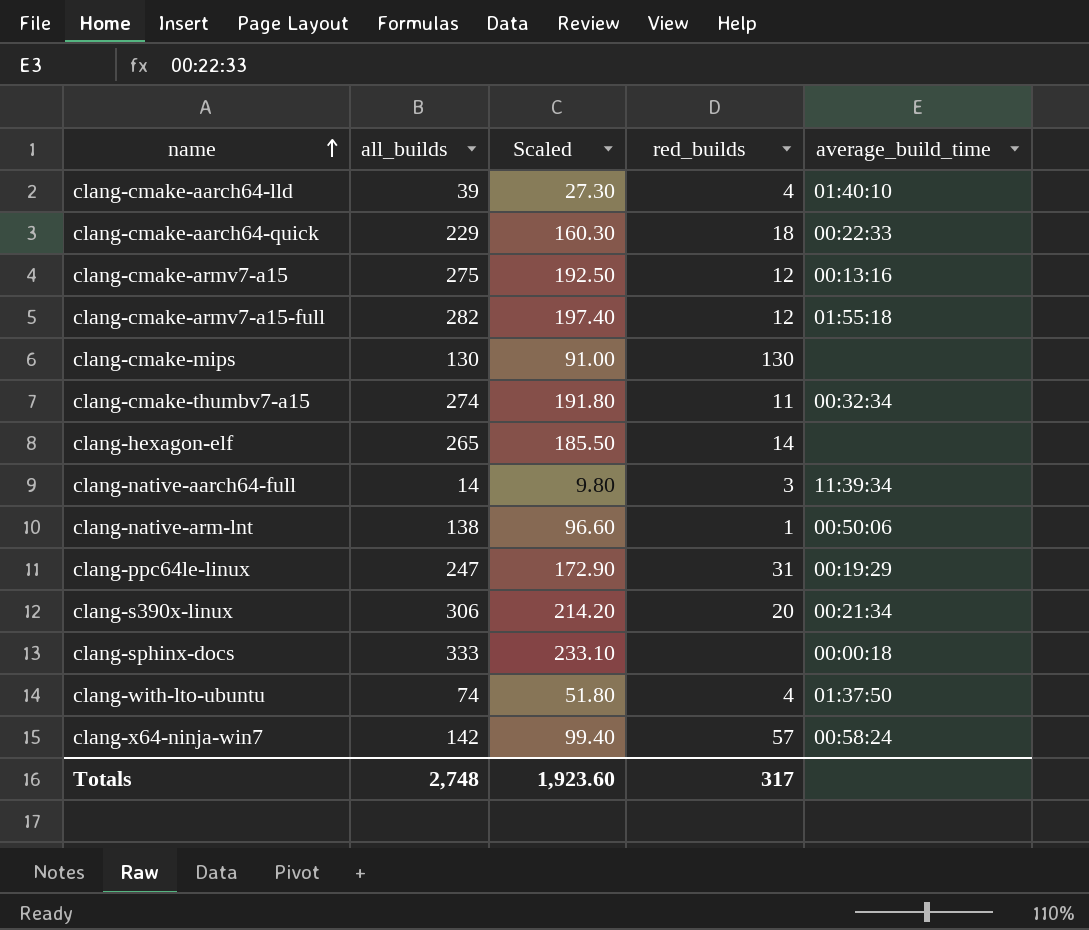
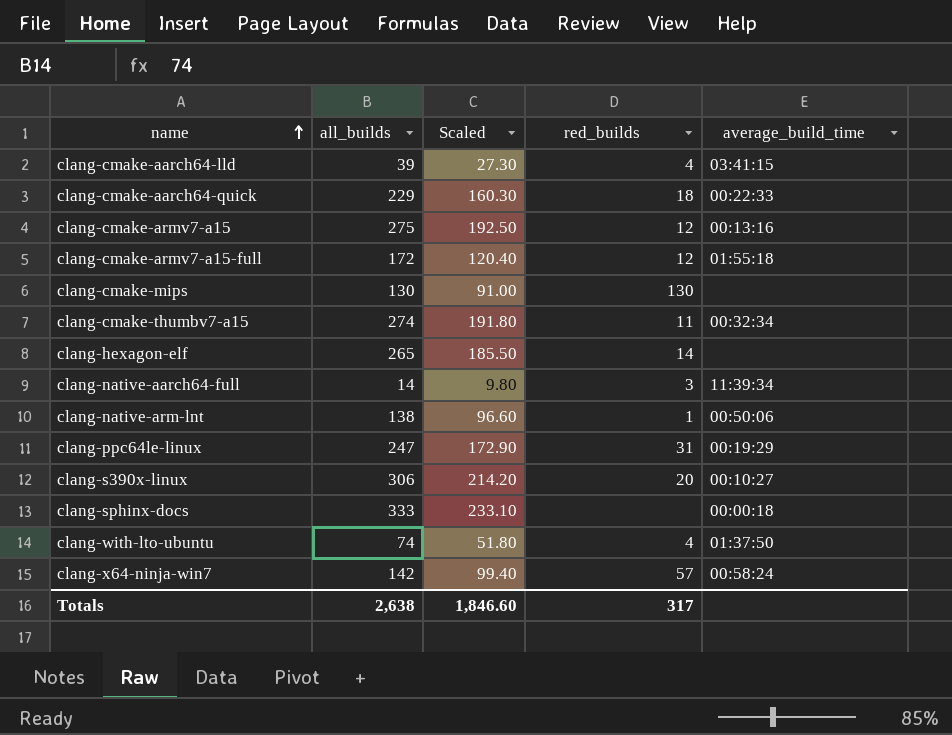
clang-cmake-aarch64-lld | average_build_time: 01:40:10 -> 03:41:15
clang-cmake-armv7-a15-full | all_builds: 282 -> 172
clang-cmake-armv7-a15-full | Scaled: 197.40 -> 120.40
clang-s390x-linux | average_build_time: 00:21:34 -> 00:10:27
Totals | all_builds: 2,748 -> 2,638
Totals | Scaled: 1,923.60 -> 1,846.60

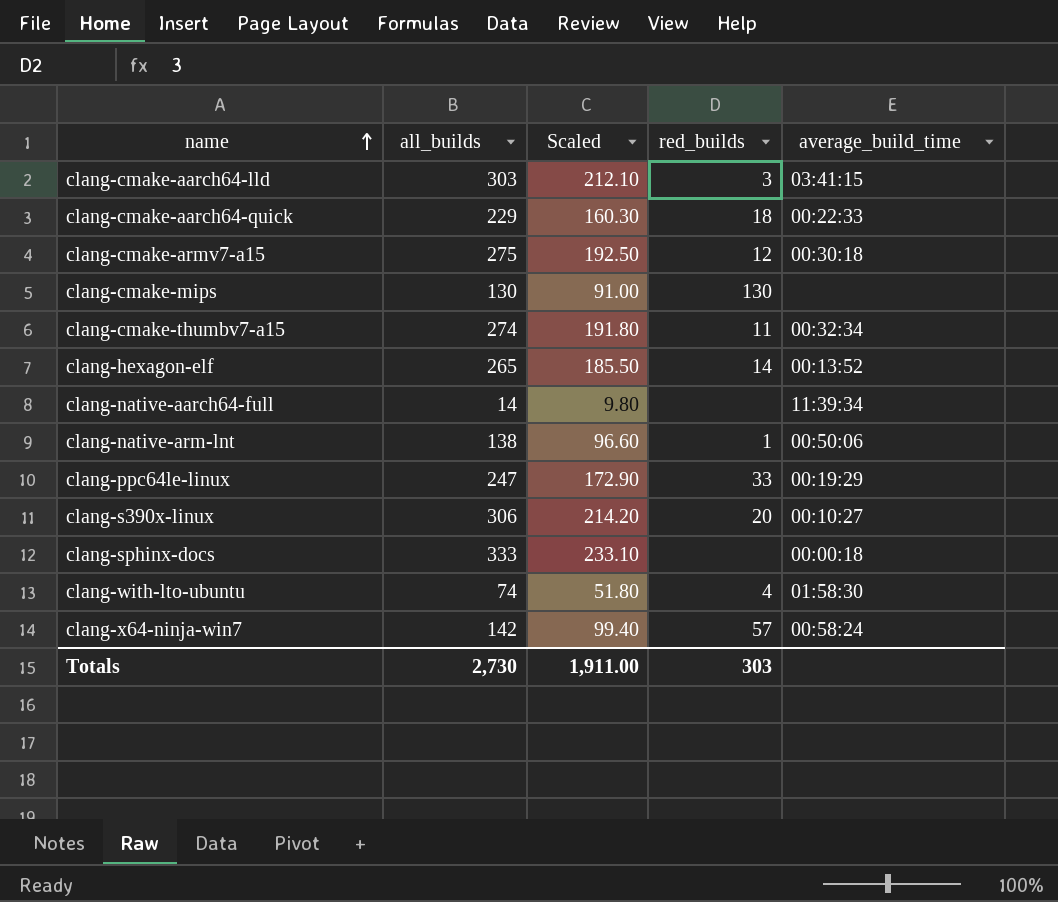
row clang-cmake-armv7-a15-full: 172 | 120.40 | 12 | 01:55:18 -> none
clang-cmake-aarch64-lld | all_builds: 39 -> 303
clang-cmake-aarch64-lld | Scaled: 27.30 -> 212.10
clang-cmake-aarch64-lld | red_builds: 4 -> 3
clang-cmake-armv7-a15 | average_build_time: 00:13:16 -> 00:30:18
clang-hexagon-elf | average_build_time: none -> 00:13:52
clang-native-aarch64-full | red_builds: 3 -> none
clang-ppc64le-linux | red_builds: 31 -> 33
clang-with-lto-ubuntu | average_build_time: 01:37:50 -> 01:58:30
Totals | all_builds: 2,638 -> 2,730
Totals | Scaled: 1,846.60 -> 1,911.00
Totals | red_builds: 317 -> 303

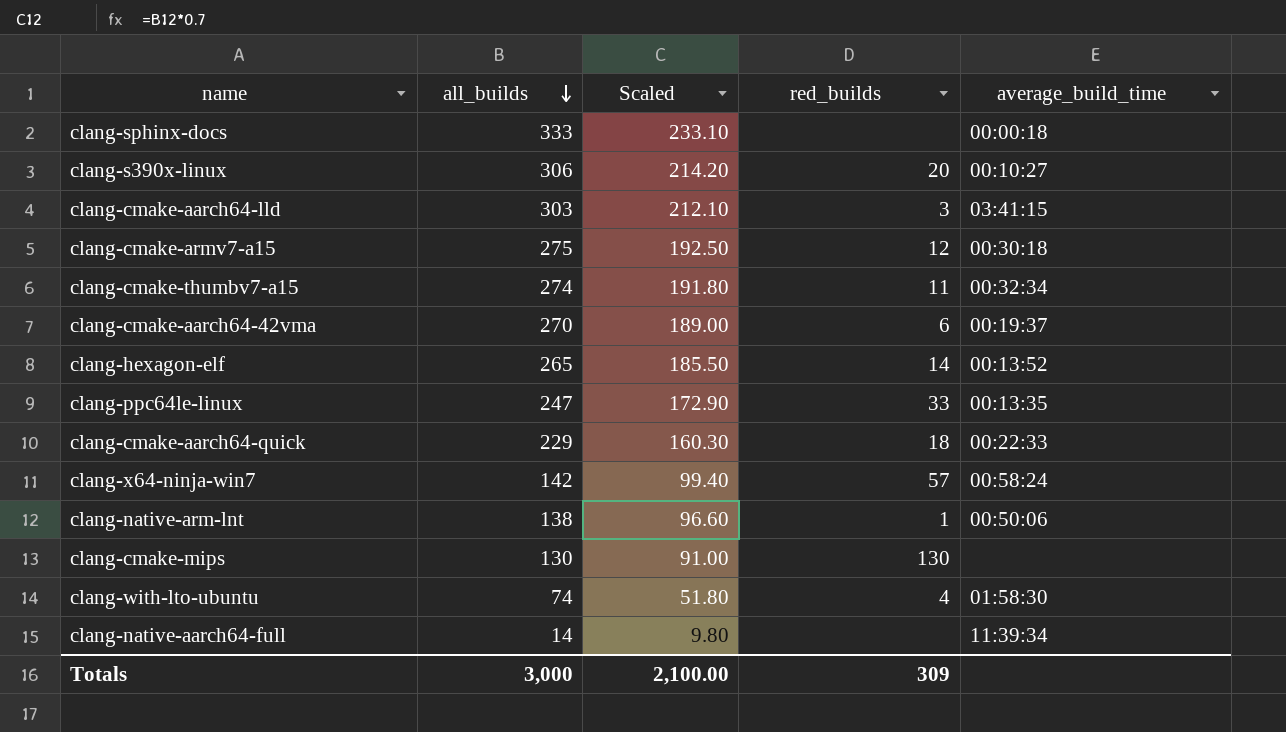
row order: name ascending -> all_builds descending
row clang-cmake-aarch64-42vma: none -> 270 | 189.00 | 6 | 00:19:37
clang-ppc64le-linux | average_build_time: 00:19:29 -> 00:13:35
Totals | all_builds: 2,730 -> 3,000
Totals | Scaled: 1,911.00 -> 2,100.00
Totals | red_builds: 303 -> 309

